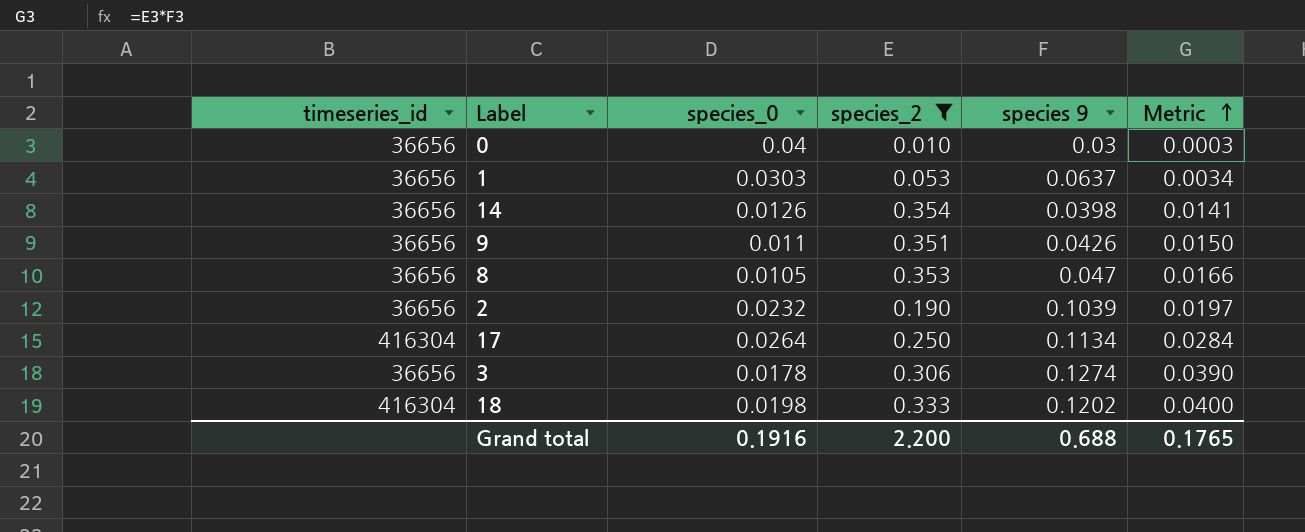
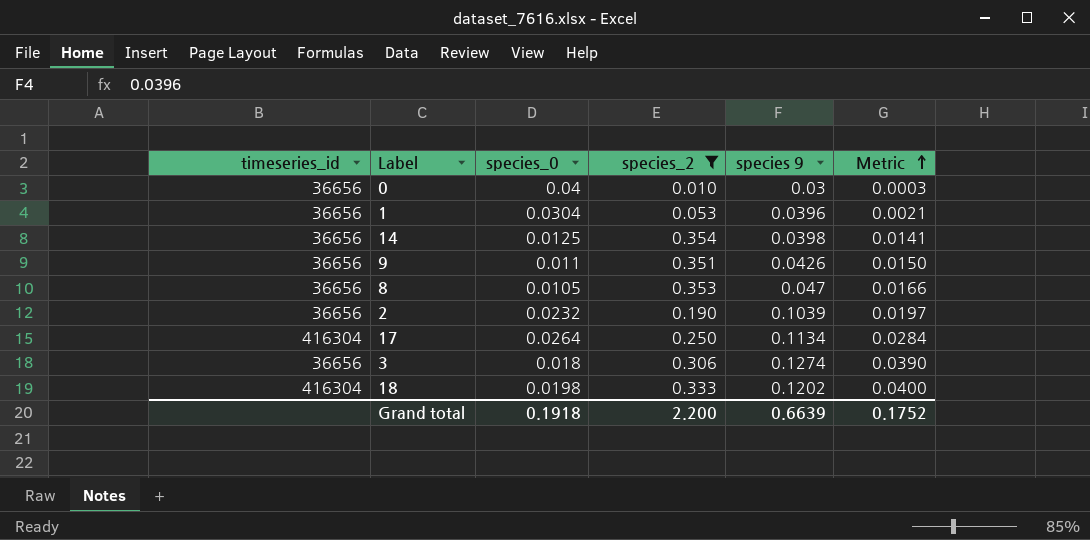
1 | species_0: 0.0303 -> 0.0304
1 | species 9: 0.0637 -> 0.0396
1 | Metric: 0.0034 -> 0.0021
14 | species_0: 0.0126 -> 0.0125
3 | species_0: 0.0178 -> 0.018
Grand total | species_0: 0.1916 -> 0.1918
Grand total | species 9: 0.688 -> 0.6639
Grand total | Metric: 0.1765 -> 0.1752

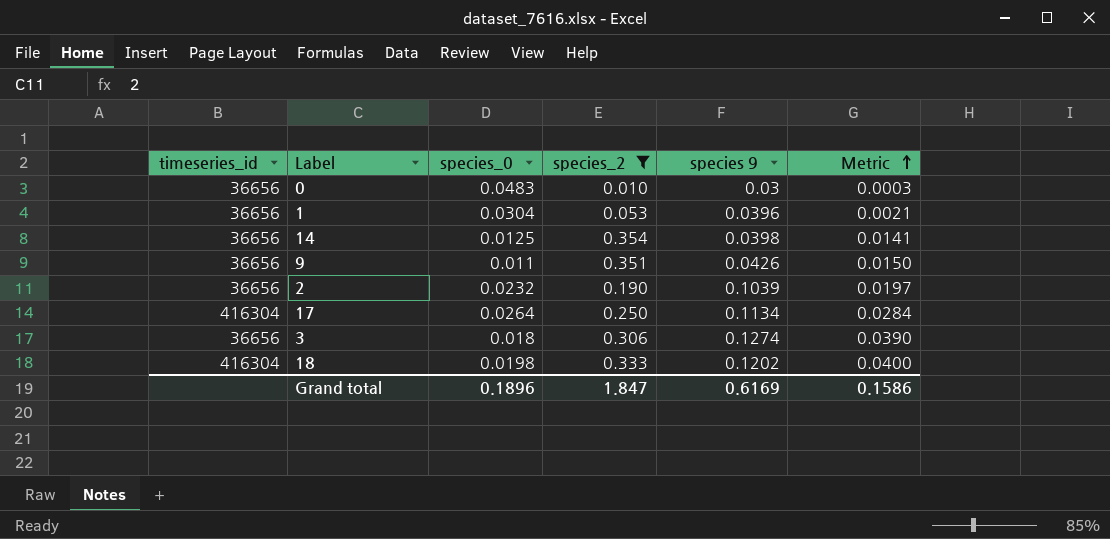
row 8: 36656 | 0.0105 | 0.353 | 0.047 | 0.0166 -> none
0 | species_0: 0.04 -> 0.0483
Grand total | species_0: 0.1918 -> 0.1896
Grand total | species_2: 2.200 -> 1.847
Grand total | species 9: 0.6639 -> 0.6169
Grand total | Metric: 0.1752 -> 0.1586

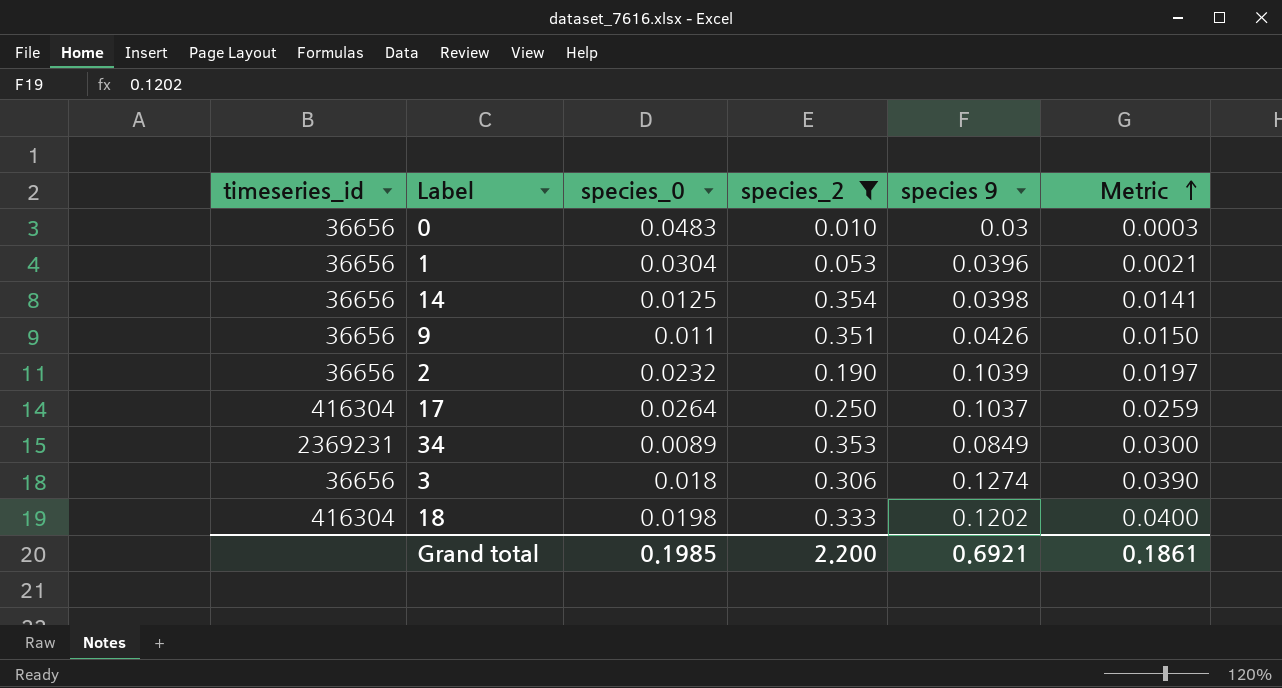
17 | species 9: 0.1134 -> 0.1037
17 | Metric: 0.0284 -> 0.0259
row 34: none -> 2369231 | 0.0089 | 0.353 | 0.0849 | 0.0300
Grand total | species_0: 0.1896 -> 0.1985
Grand total | species_2: 1.847 -> 2.200
Grand total | species 9: 0.6169 -> 0.6921
Grand total | Metric: 0.1586 -> 0.1861

